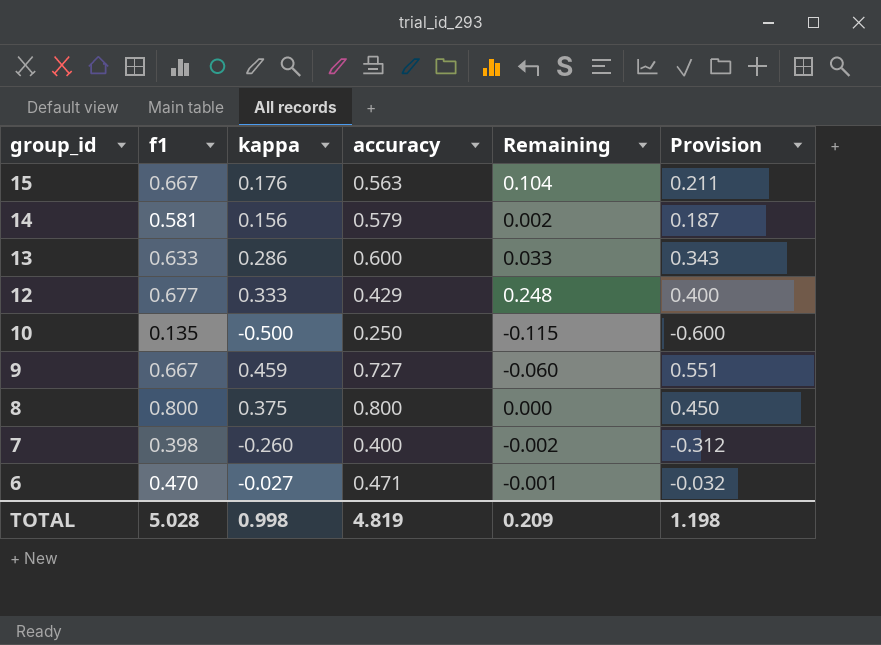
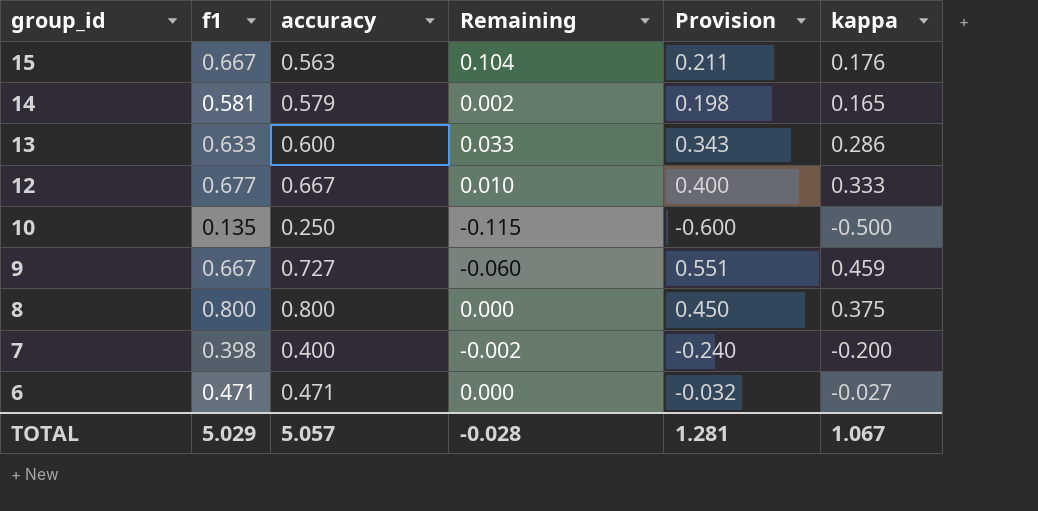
column kappa | position: 3 -> 6
14 | Provision: 0.187 -> 0.198
14 | kappa: 0.156 -> 0.165
12 | accuracy: 0.429 -> 0.667
12 | Remaining: 0.248 -> 0.010
7 | Provision: -0.312 -> -0.240
7 | kappa: -0.260 -> -0.200
6 | f1: 0.470 -> 0.471
6 | Remaining: -0.001 -> 0.000
TOTAL | f1: 5.028 -> 5.029
TOTAL | accuracy: 4.819 -> 5.057
TOTAL | Remaining: 0.209 -> -0.028
TOTAL | Provision: 1.198 -> 1.281
TOTAL | kappa: 0.998 -> 1.067

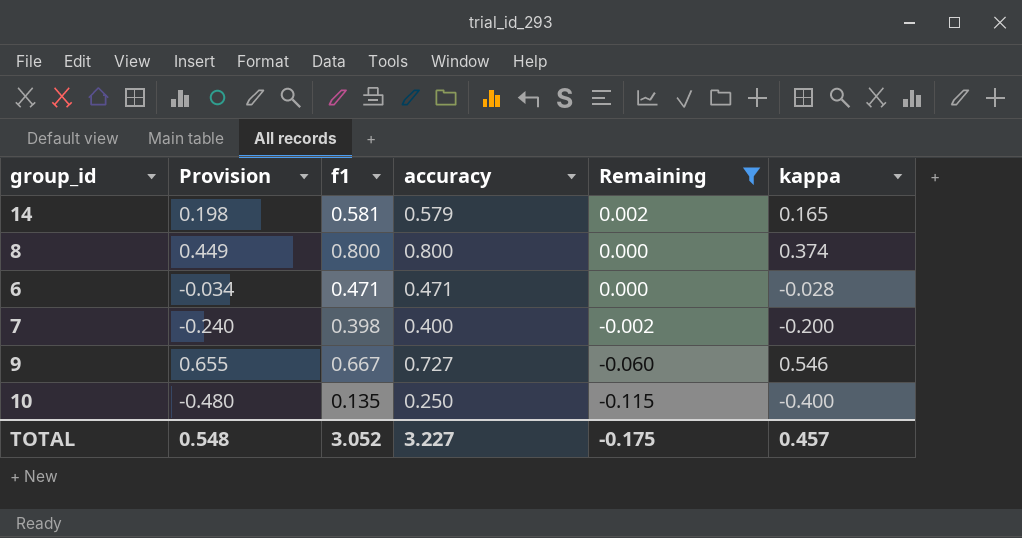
filter: none -> Remaining <= 0.002
row order: group_id descending -> Remaining descending
column Provision | position: 5 -> 2
8 | Provision: 0.450 -> 0.449
8 | kappa: 0.375 -> 0.374
6 | Provision: -0.032 -> -0.034
6 | kappa: -0.027 -> -0.028
9 | Provision: 0.551 -> 0.655
9 | kappa: 0.459 -> 0.546
10 | Provision: -0.600 -> -0.480
10 | kappa: -0.500 -> -0.400
TOTAL | Provision: 1.281 -> 0.548
TOTAL | f1: 5.029 -> 3.052
TOTAL | accuracy: 5.057 -> 3.227
TOTAL | Remaining: -0.028 -> -0.175
TOTAL | kappa: 1.067 -> 0.457

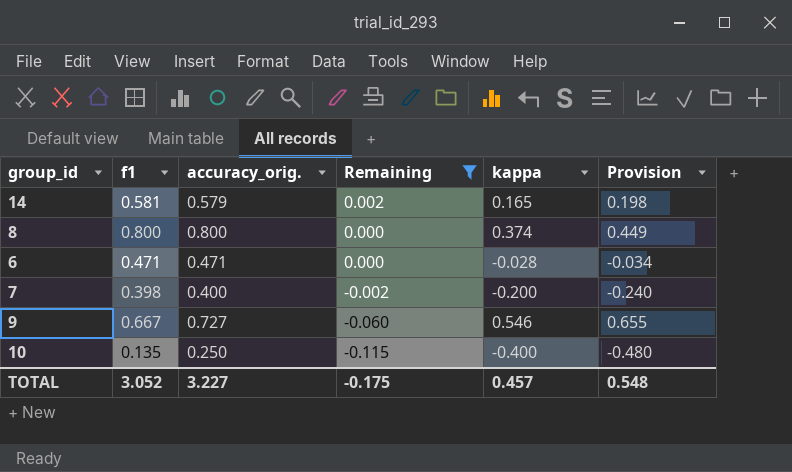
column name: accuracy -> accuracy_orig.
column Provision | position: 2 -> 6

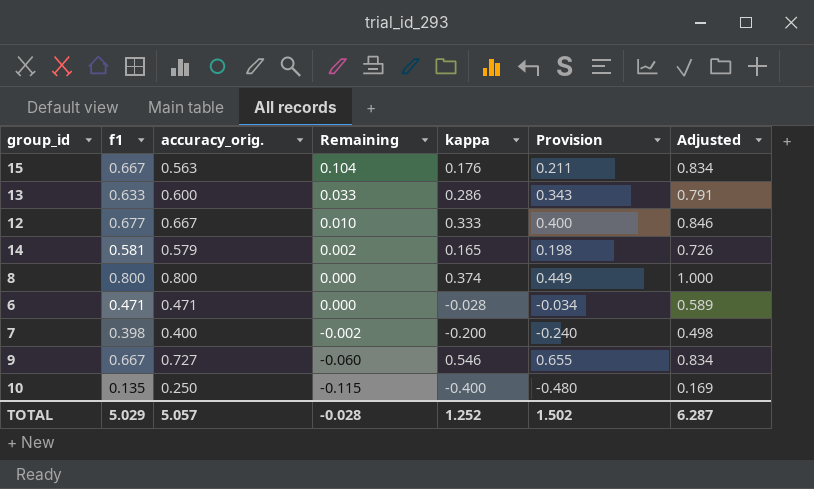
filter: Remaining <= 0.002 -> none
column Adjusted | formula: none -> [f1] * 1.25
TOTAL | f1: 3.052 -> 5.029
TOTAL | accuracy_orig.: 3.227 -> 5.057
TOTAL | Remaining: -0.175 -> -0.028
TOTAL | kappa: 0.457 -> 1.252
TOTAL | Provision: 0.548 -> 1.502

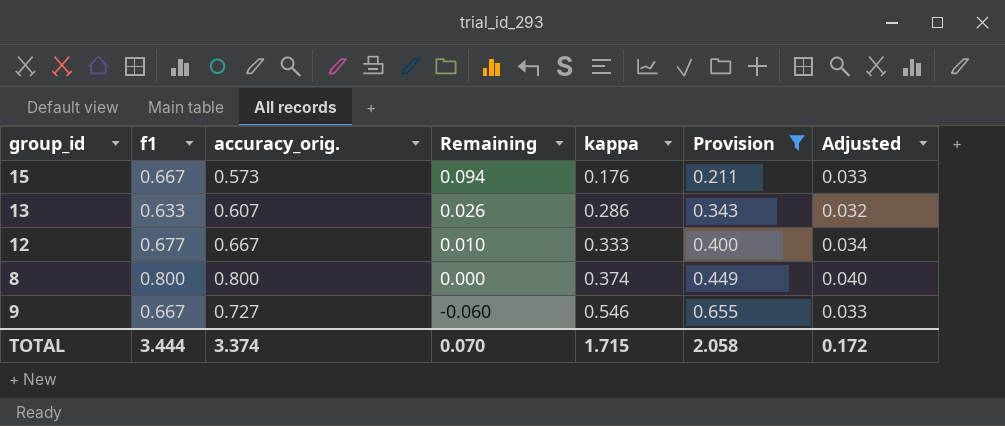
filter: none -> Provision >= 0.211
column Adjusted | formula: [f1] * 1.25 -> [f1] * 0.05
15 | accuracy_orig.: 0.563 -> 0.573
15 | Remaining: 0.104 -> 0.094
13 | accuracy_orig.: 0.600 -> 0.607
13 | Remaining: 0.033 -> 0.026
TOTAL | f1: 5.029 -> 3.444
TOTAL | accuracy_orig.: 5.057 -> 3.374
TOTAL | Remaining: -0.028 -> 0.070
TOTAL | kappa: 1.252 -> 1.715
TOTAL | Provision: 1.502 -> 2.058
TOTAL | Adjusted: 6.287 -> 0.172

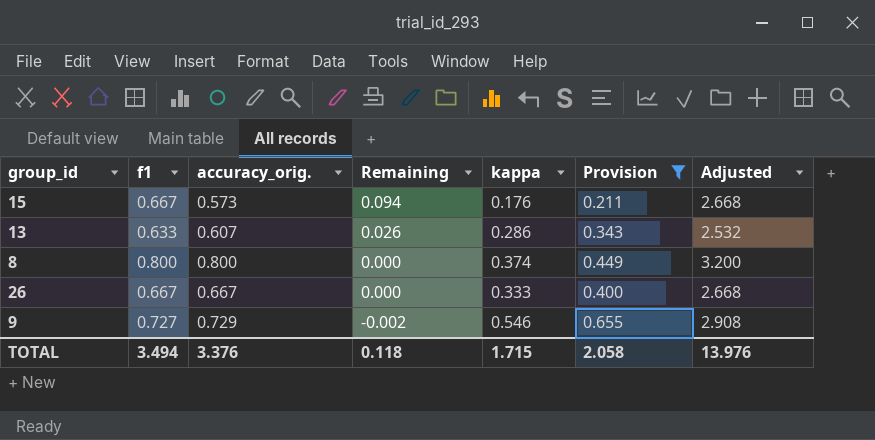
column Adjusted | formula: [f1] * 0.05 -> [f1] * 4
row 12: 0.677 | 0.667 | 0.010 | 0.333 | 0.400 | 0.034 -> none
row 26: none -> 0.667 | 0.667 | 0.000 | 0.333 | 0.400 | 2.668
9 | f1: 0.667 -> 0.727
9 | accuracy_orig.: 0.727 -> 0.729
9 | Remaining: -0.060 -> -0.002
TOTAL | f1: 3.444 -> 3.494
TOTAL | accuracy_orig.: 3.374 -> 3.376
TOTAL | Remaining: 0.070 -> 0.118
TOTAL | Adjusted: 0.172 -> 13.976

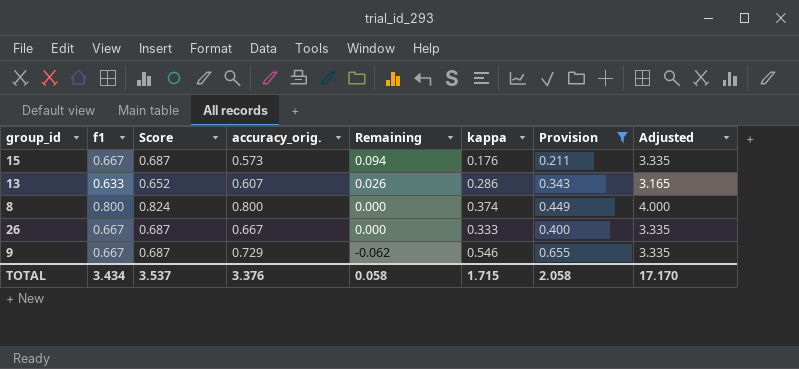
column Score | formula: none -> [f1] * 1.03
column Adjusted | formula: [f1] * 4 -> [f1] * 5
9 | f1: 0.727 -> 0.667
9 | Remaining: -0.002 -> -0.062
TOTAL | f1: 3.494 -> 3.434
TOTAL | Remaining: 0.118 -> 0.058
TOTAL | Adjusted: 13.976 -> 17.170

